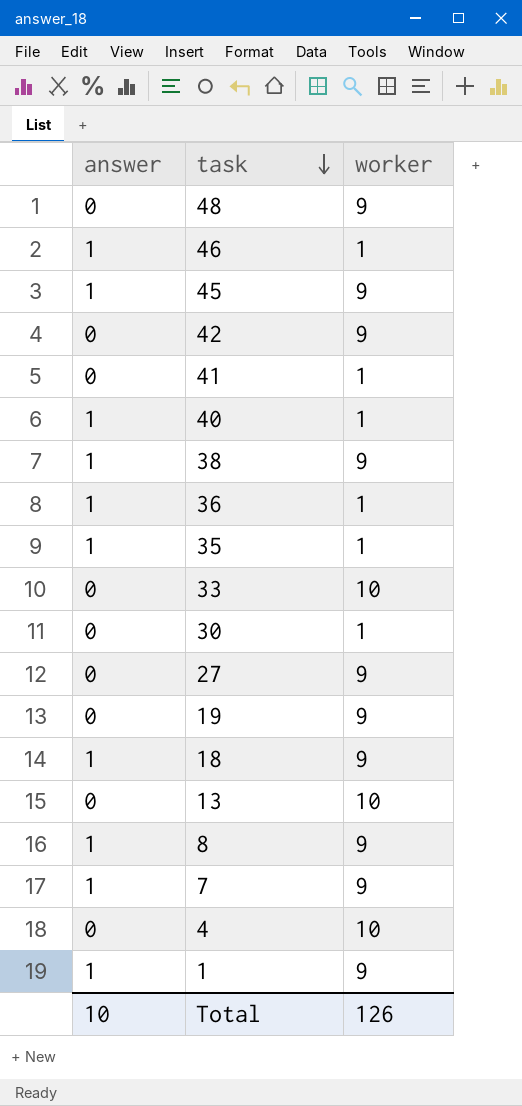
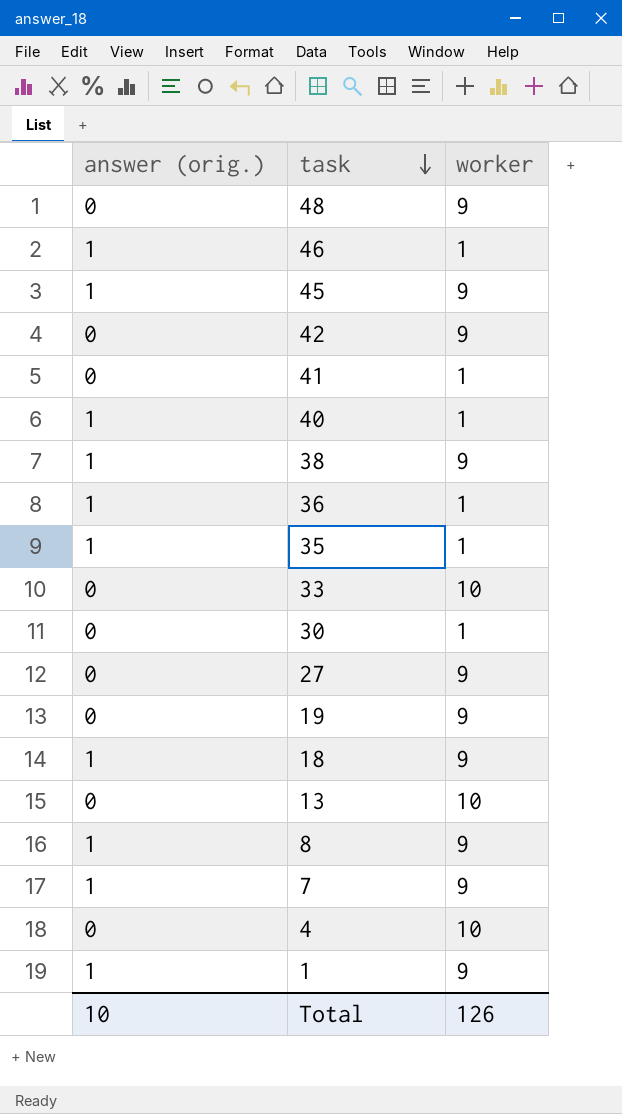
column name: answer -> answer (orig.)

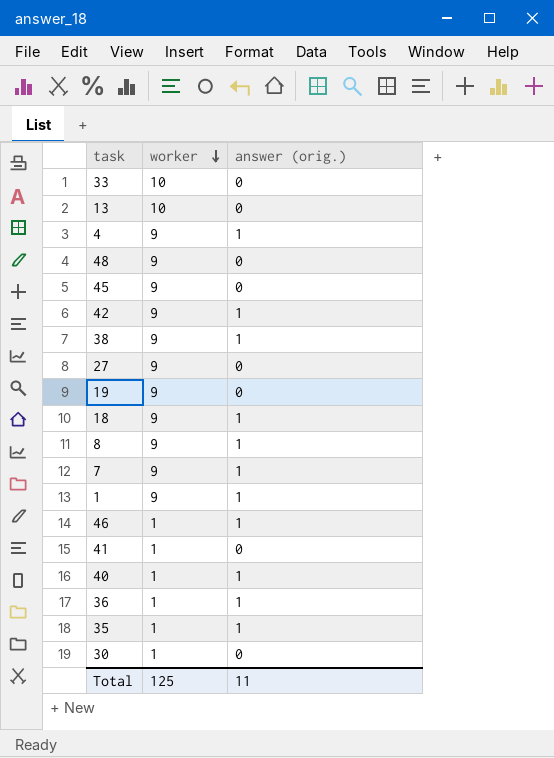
row order: task descending -> worker descending
column answer (orig.) | position: 1 -> 3
4 | worker: 10 -> 9
4 | answer (orig.): 0 -> 1
45 | answer (orig.): 1 -> 0
42 | answer (orig.): 0 -> 1
Total | worker: 126 -> 125
Total | answer (orig.): 10 -> 11

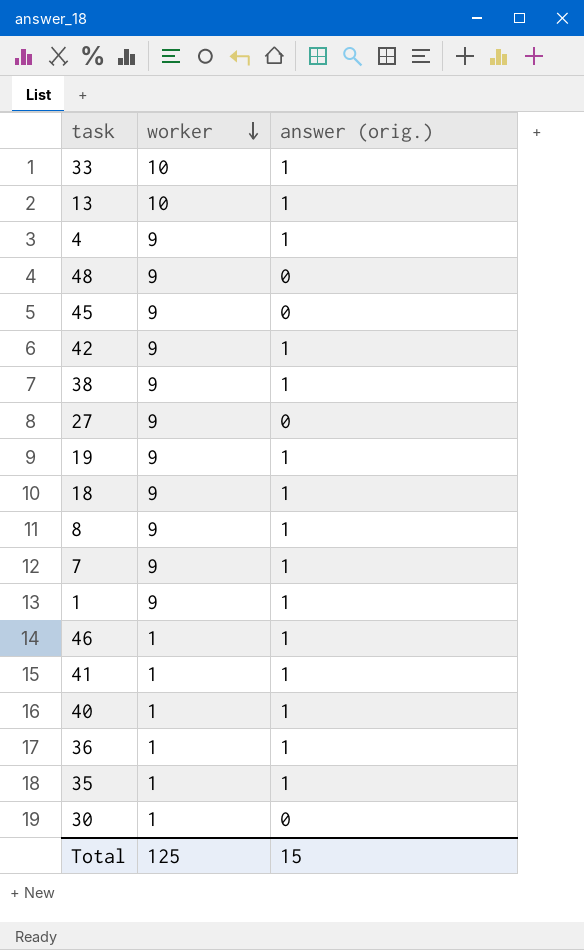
33 | answer (orig.): 0 -> 1
13 | answer (orig.): 0 -> 1
19 | answer (orig.): 0 -> 1
41 | answer (orig.): 0 -> 1
Total | answer (orig.): 11 -> 15

